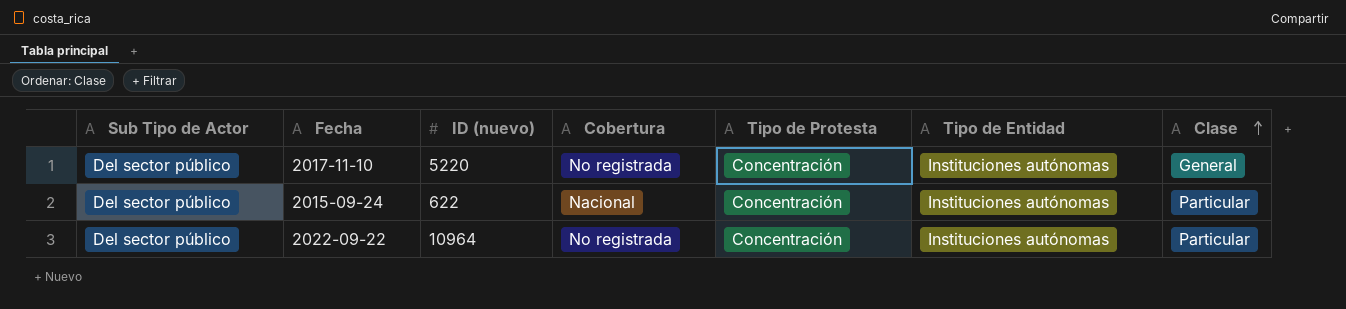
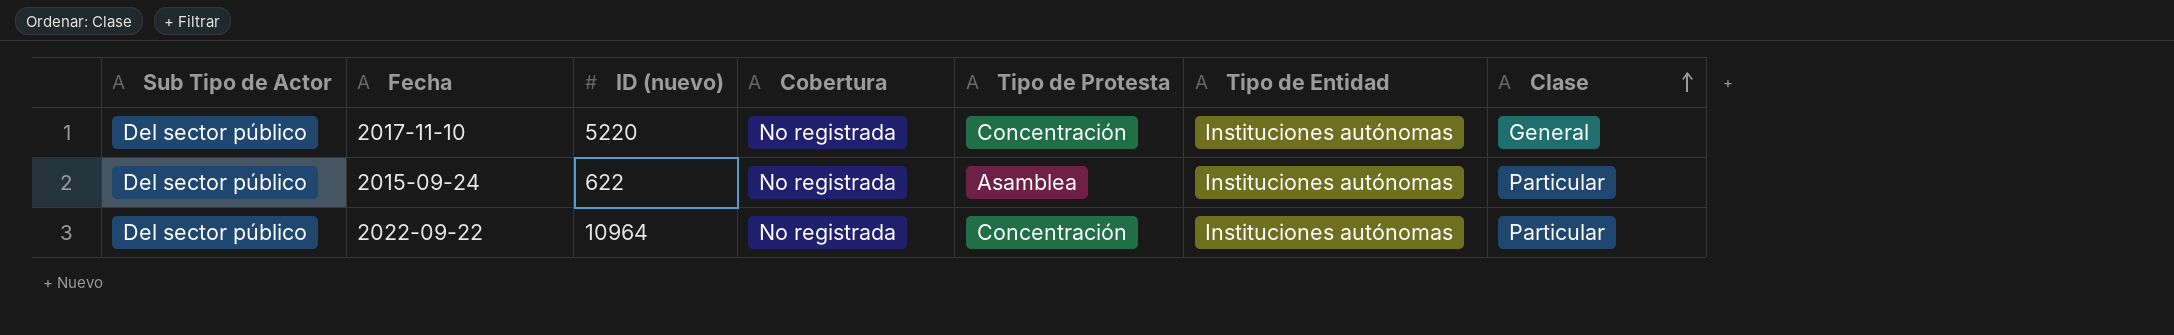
2015-09-24 | Cobertura: Nacional -> No registrada
2015-09-24 | Tipo de Protesta: Concentración -> Asamblea

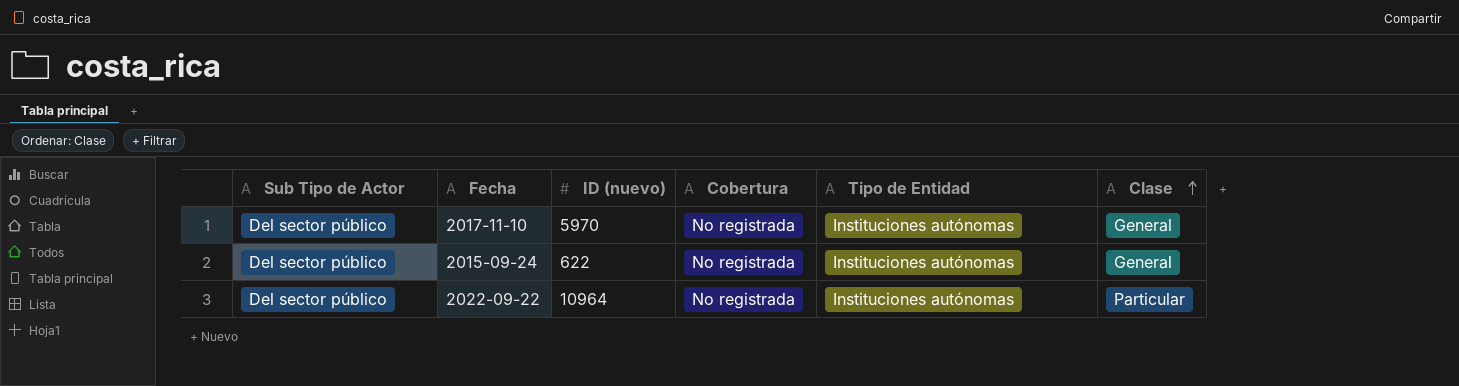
column Tipo de Protesta | position: 5 -> none
2017-11-10 | ID (nuevo): 5220 -> 5970
2015-09-24 | Clase: Particular -> General

